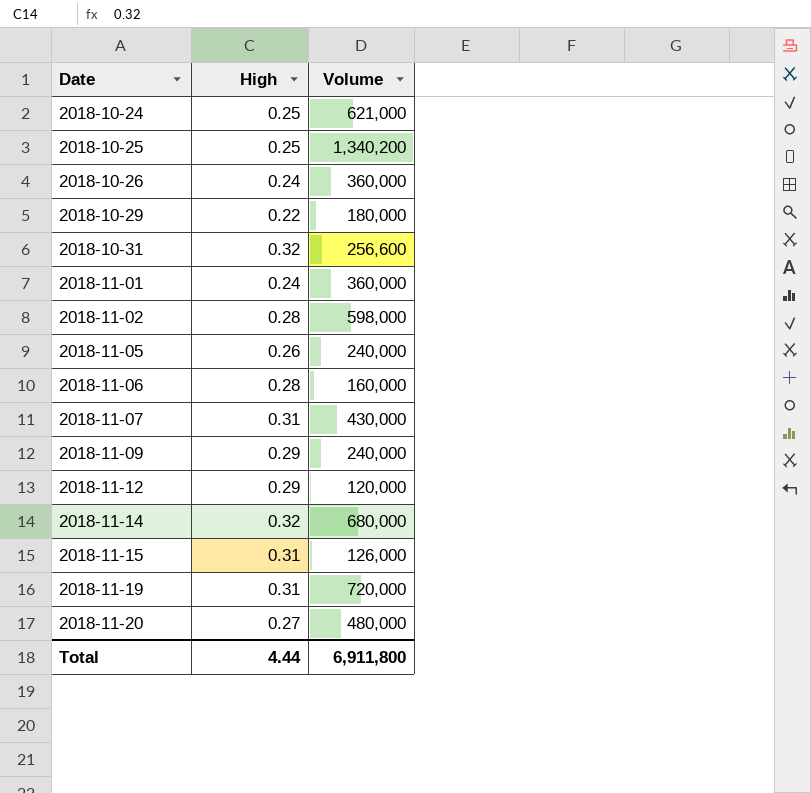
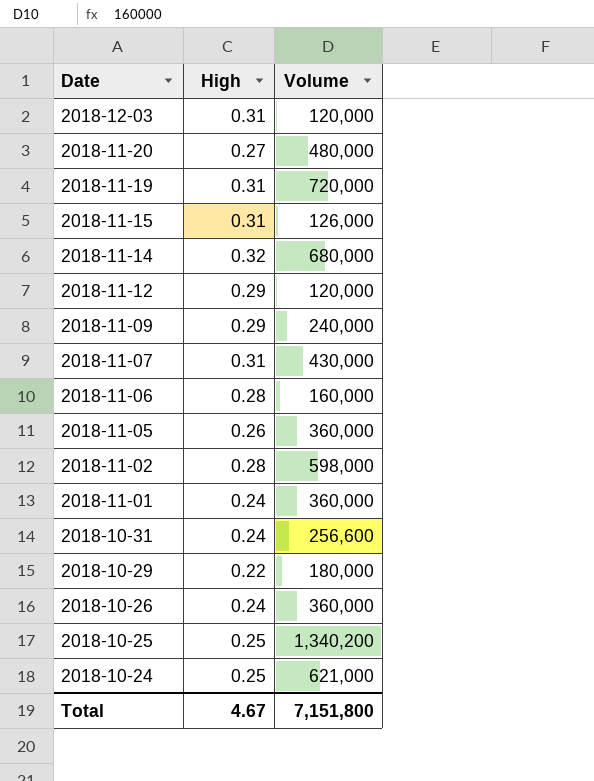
row order: Date ascending -> Date descending
row 2018-12-03: none -> 0.31 | 120,000
2018-11-05 | Volume: 240,000 -> 360,000
2018-10-31 | High: 0.32 -> 0.24
Total | High: 4.44 -> 4.67
Total | Volume: 6,911,800 -> 7,151,800

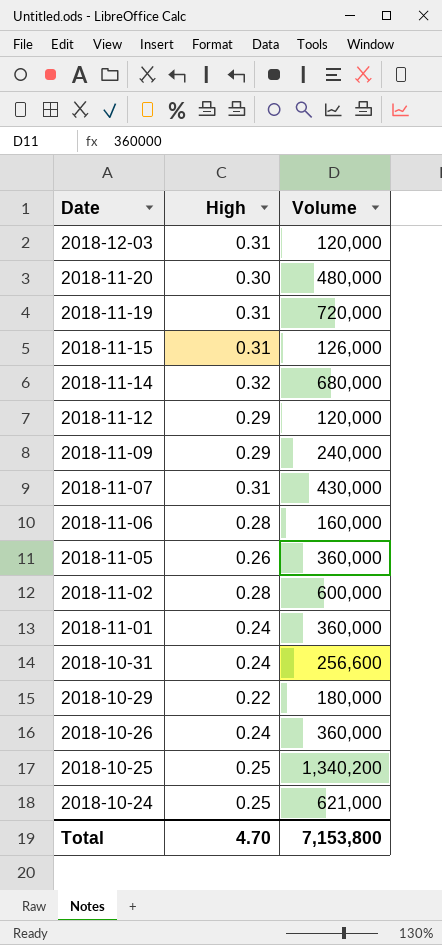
2018-11-20 | High: 0.27 -> 0.30
2018-11-02 | Volume: 598,000 -> 600,000
Total | High: 4.67 -> 4.70
Total | Volume: 7,151,800 -> 7,153,800

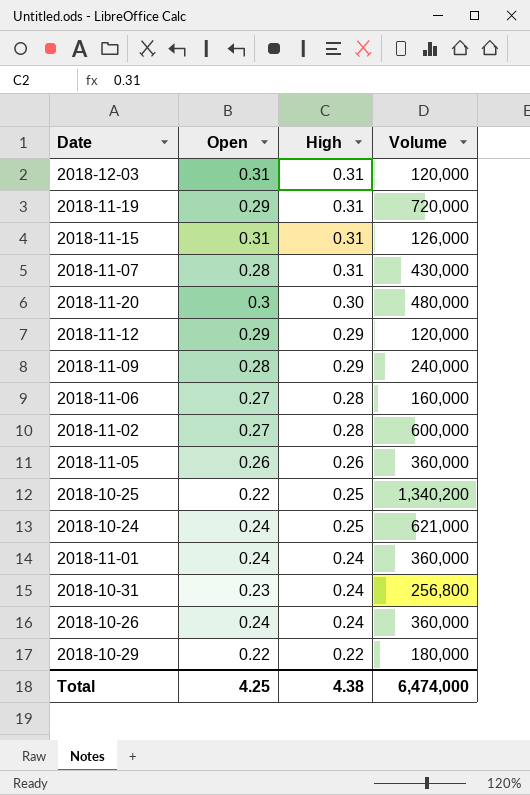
row order: Date descending -> High descending
column Open | position: none -> 2
row 2018-11-14: 0.32 | 680,000 -> none
2018-10-31 | Volume: 256,600 -> 256,800
Total | High: 4.70 -> 4.38
Total | Volume: 7,153,800 -> 6,474,000

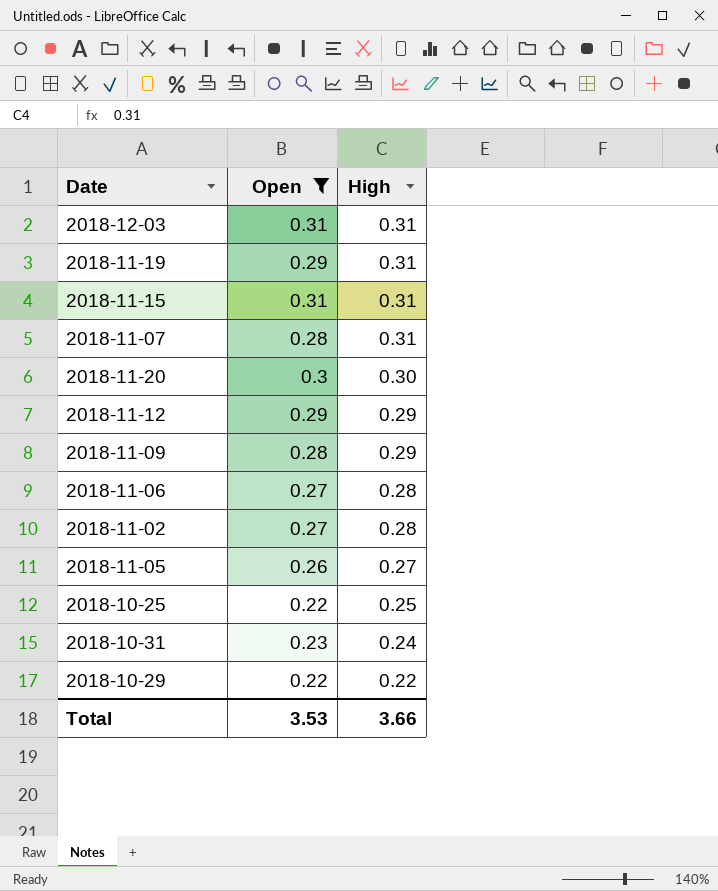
filter: none -> Open != 0.24
column Volume | position: 4 -> none
2018-11-05 | High: 0.26 -> 0.27
Total | Open: 4.25 -> 3.53
Total | High: 4.38 -> 3.66

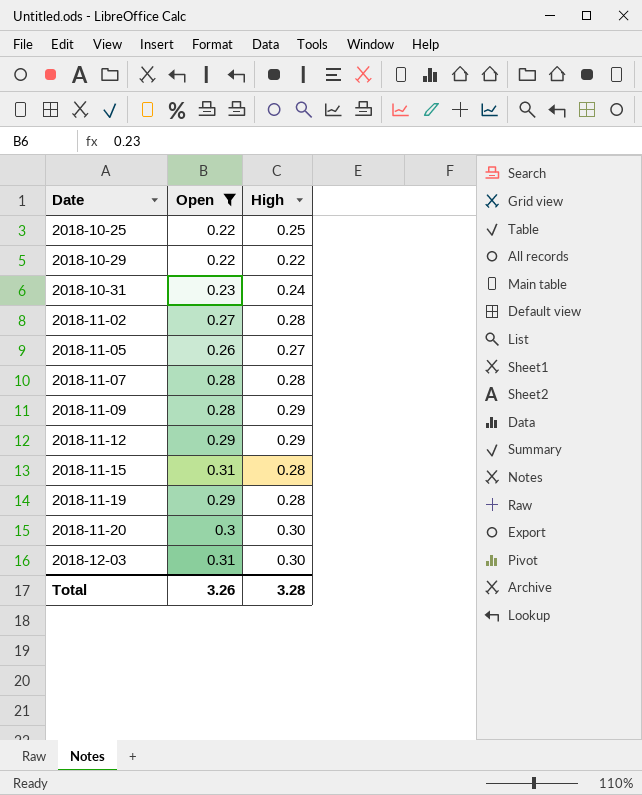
row order: High descending -> Date ascending
row 2018-11-06: 0.27 | 0.28 -> none
2018-11-07 | High: 0.31 -> 0.28
2018-11-15 | High: 0.31 -> 0.28
2018-11-19 | High: 0.31 -> 0.28
2018-12-03 | High: 0.31 -> 0.30
Total | Open: 3.53 -> 3.26
Total | High: 3.66 -> 3.28

